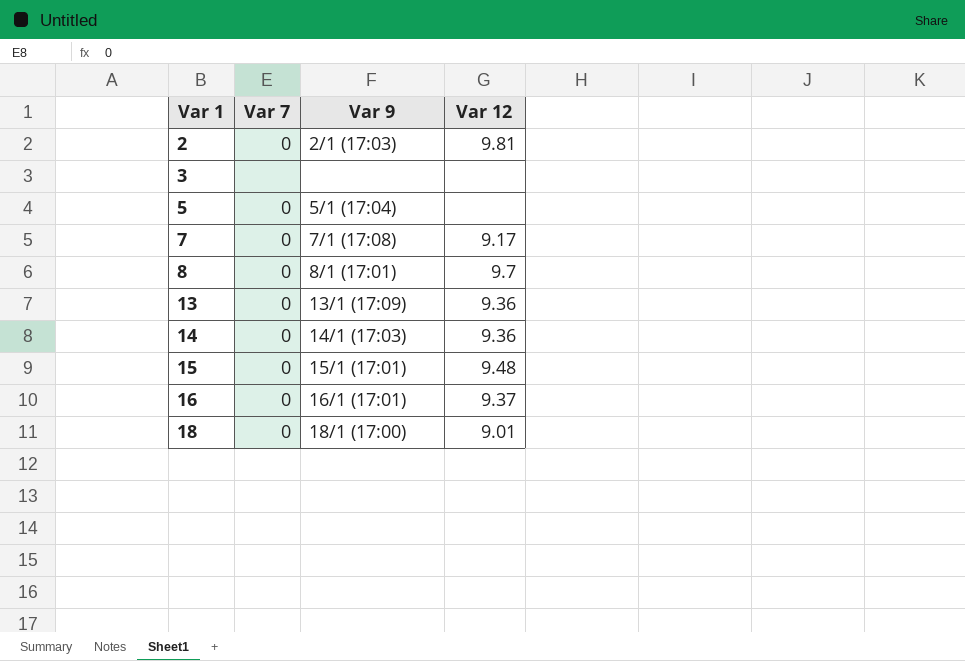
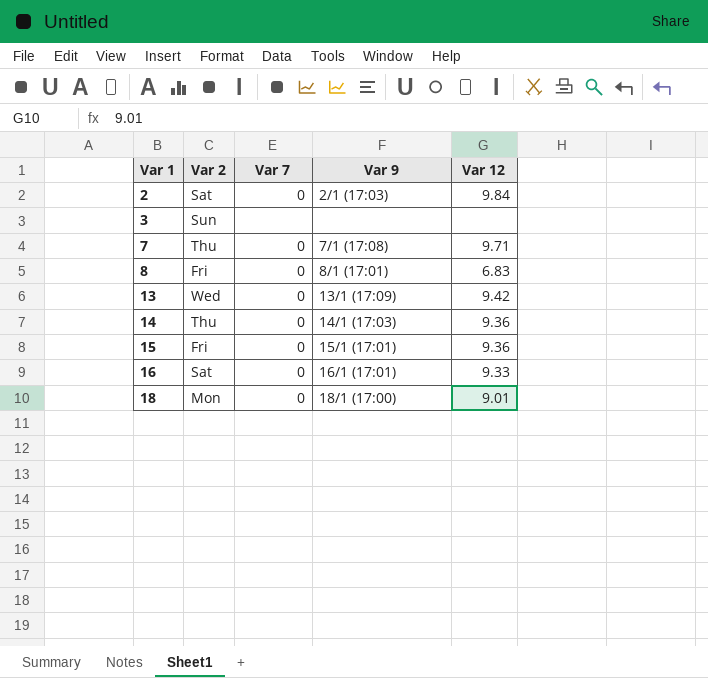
column Var 2 | position: none -> 2
row 5: 0 | 5/1 (17:04) | none -> none
2 | Var 12: 9.81 -> 9.84
7 | Var 12: 9.17 -> 9.71
8 | Var 12: 9.7 -> 6.83
13 | Var 12: 9.36 -> 9.42
15 | Var 12: 9.48 -> 9.36
16 | Var 12: 9.37 -> 9.33

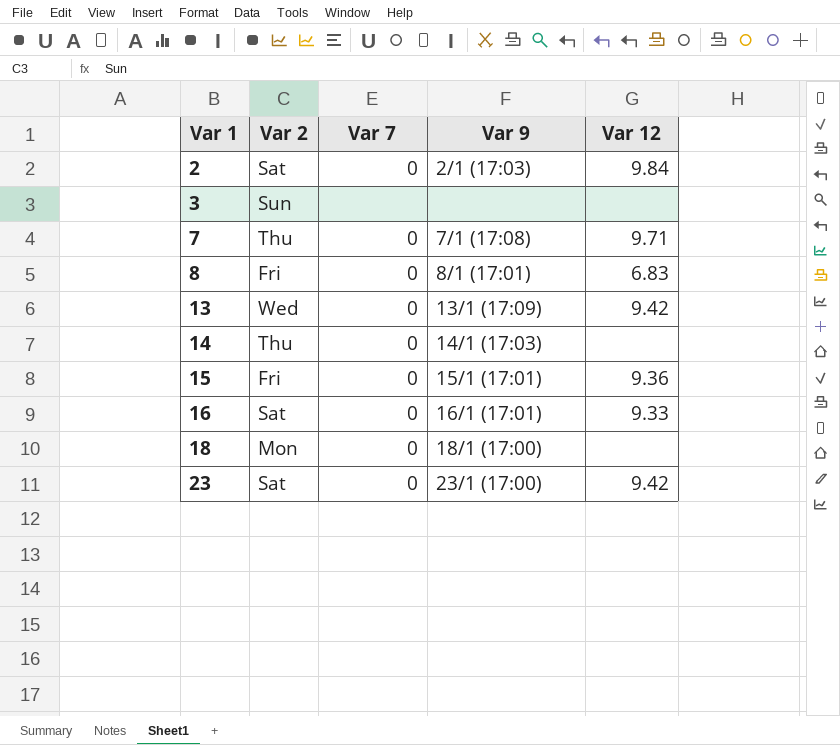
14 | Var 12: 9.36 -> none
18 | Var 12: 9.01 -> none
row 23: none -> Sat | 0 | 23/1 (17:00) | 9.42

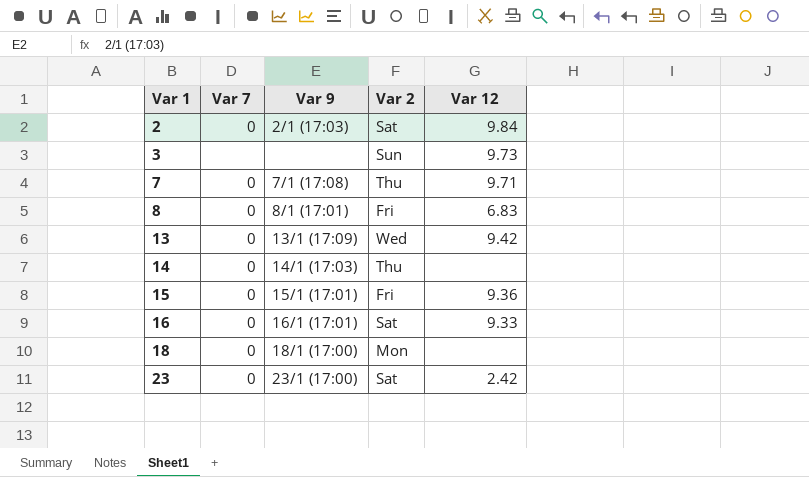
column Var 2 | position: 2 -> 4
3 | Var 12: none -> 9.73
23 | Var 12: 9.42 -> 2.42

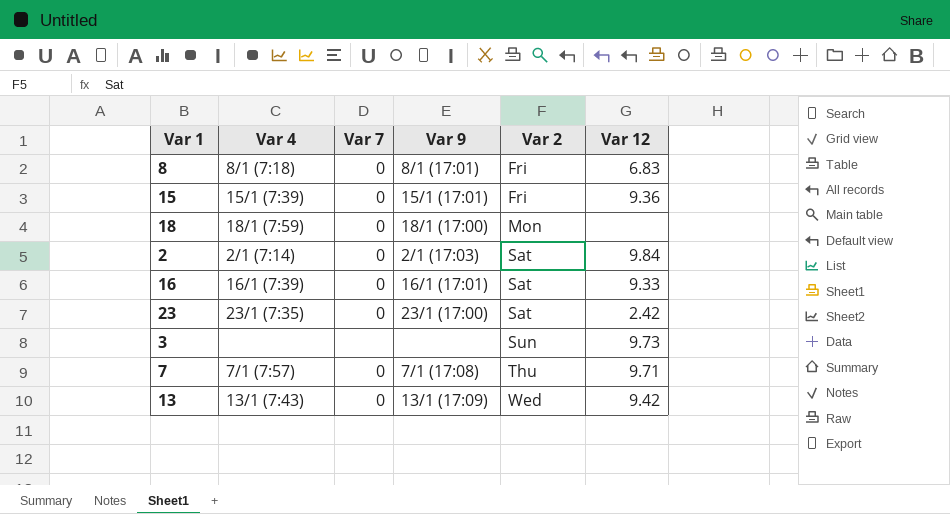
row order: Var 1 ascending -> Var 2 ascending
column Var 4 | position: none -> 2
row 14: 0 | 14/1 (17:03) | Thu | none -> none

